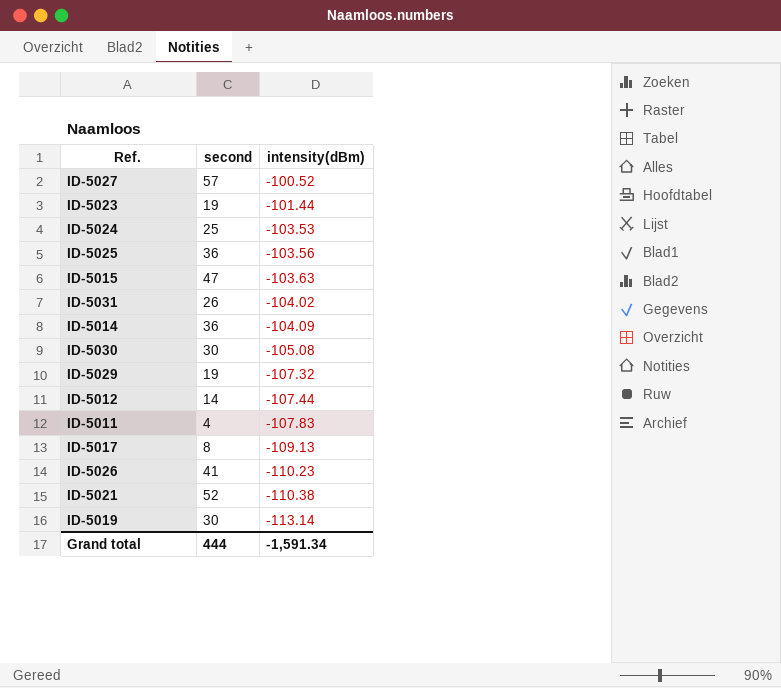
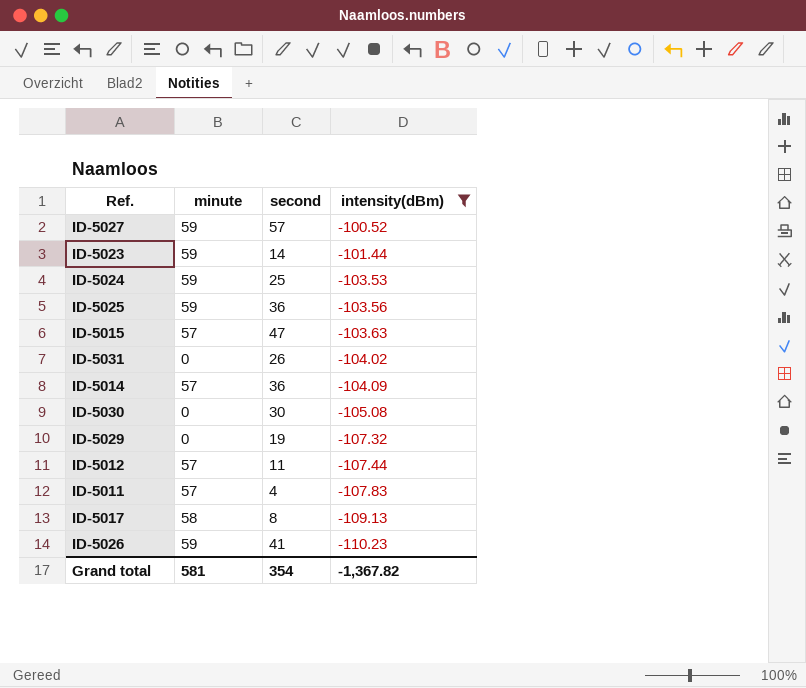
filter: none -> intensity(dBm) >= -110.23
column minute | position: none -> 2
ID-5023 | second: 19 -> 14
ID-5012 | second: 14 -> 11
Grand total | second: 444 -> 354
Grand total | intensity(dBm): -1,591.34 -> -1,367.82

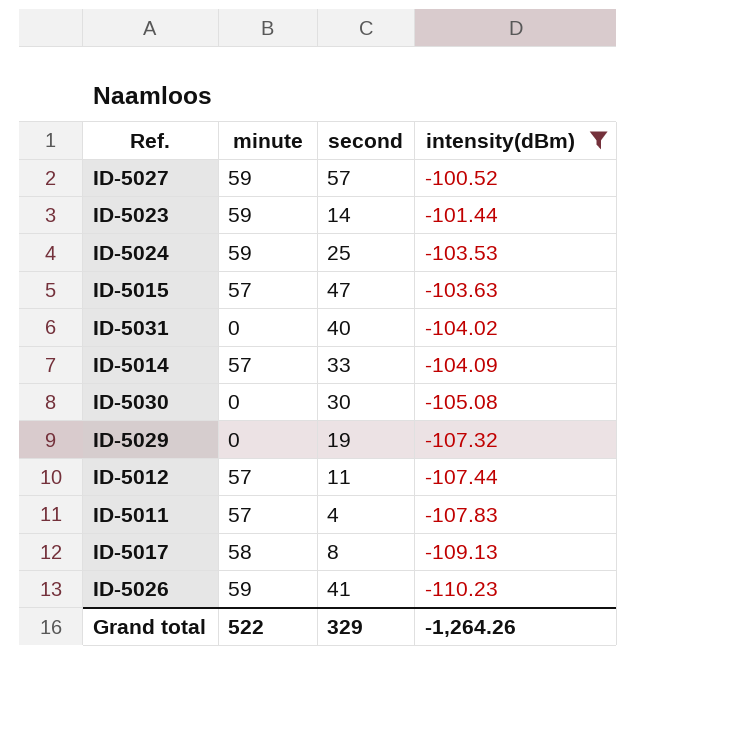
row ID-5025: 59 | 36 | -103.56 -> none
ID-5031 | second: 26 -> 40
ID-5014 | second: 36 -> 33
Grand total | minute: 581 -> 522
Grand total | second: 354 -> 329
Grand total | intensity(dBm): -1,367.82 -> -1,264.26

